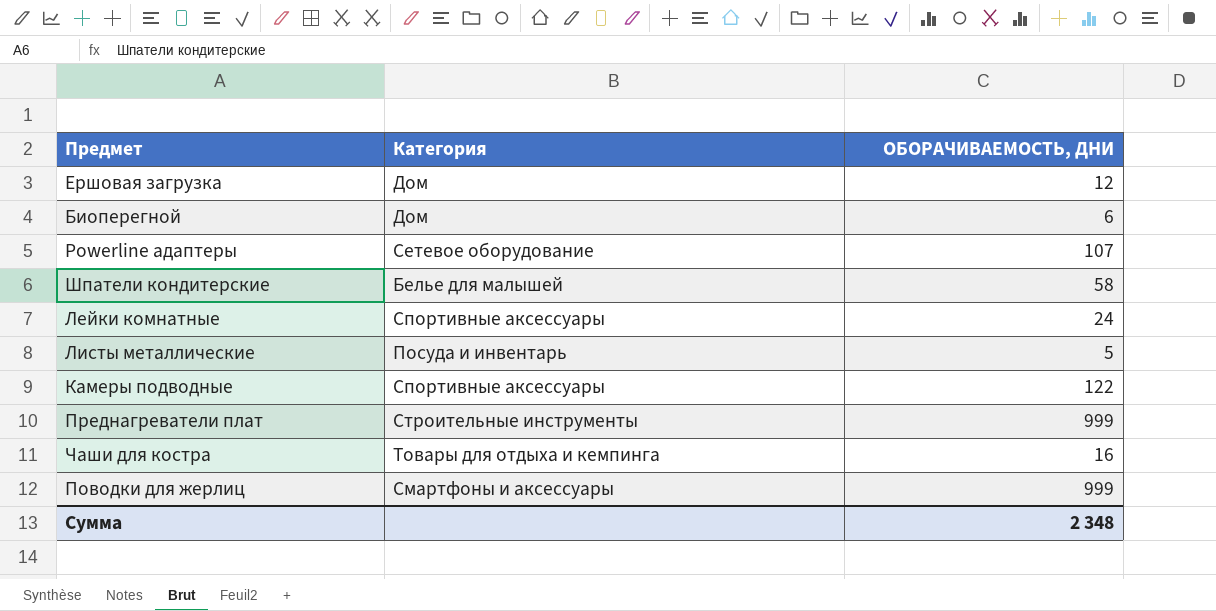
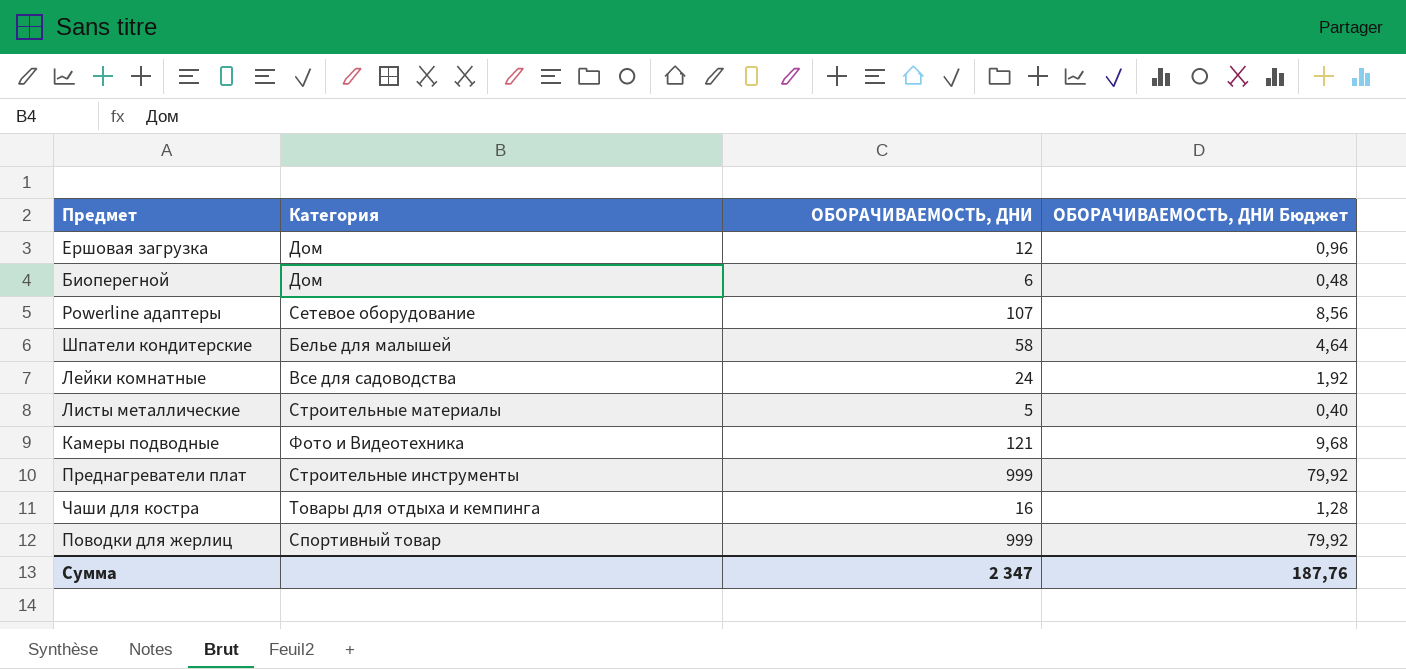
column ОБОРАЧИВАЕМОСТЬ, ДНИ Бюджет | formula: none -> [ОБОРАЧИВАЕМОСТЬ, ДНИ] * 0,08
Лейки комнатные | Категория: Спортивные аксессуары -> Все для садоводства
Листы металлические | Категория: Посуда и инвентарь -> Строительные материалы
Камеры подводные | Категория: Спортивные аксессуары -> Фото и Видеотехника
Камеры подводные | ОБОРАЧИВАЕМОСТЬ, ДНИ: 122 -> 121
Поводки для жерлиц | Категория: Смартфоны и аксессуары -> Спортивный товар
Сумма | ОБОРАЧИВАЕМОСТЬ, ДНИ: 2 348 -> 2 347

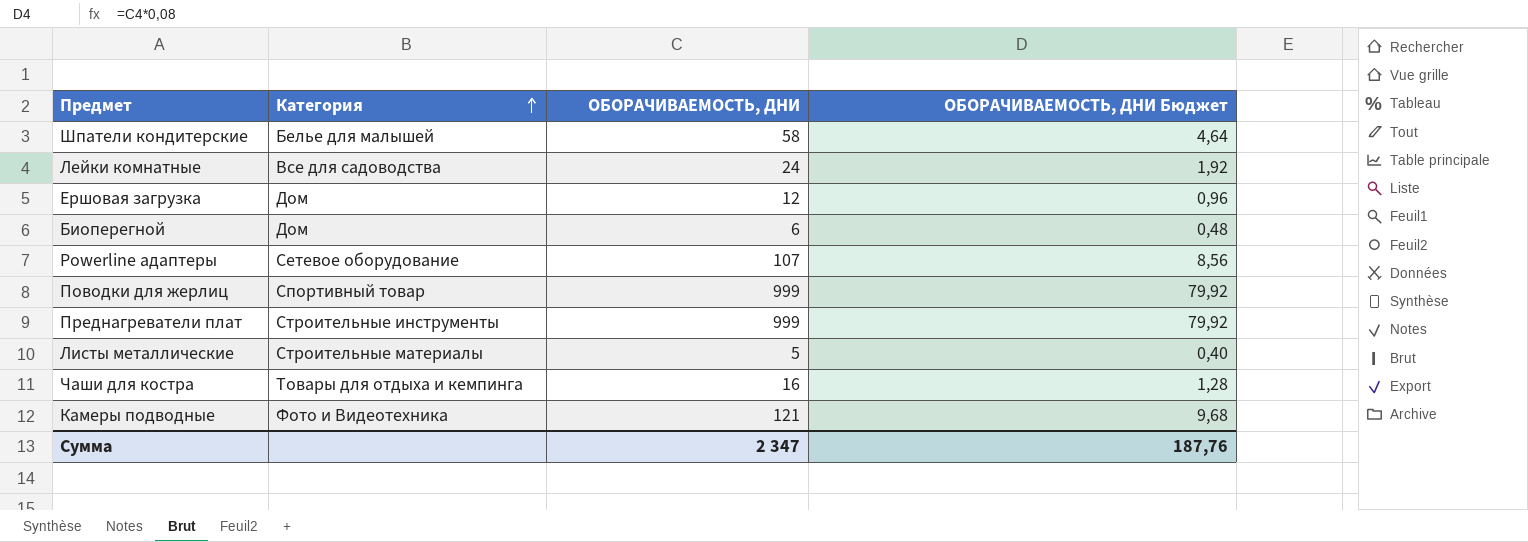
row order: none -> Категория ascending

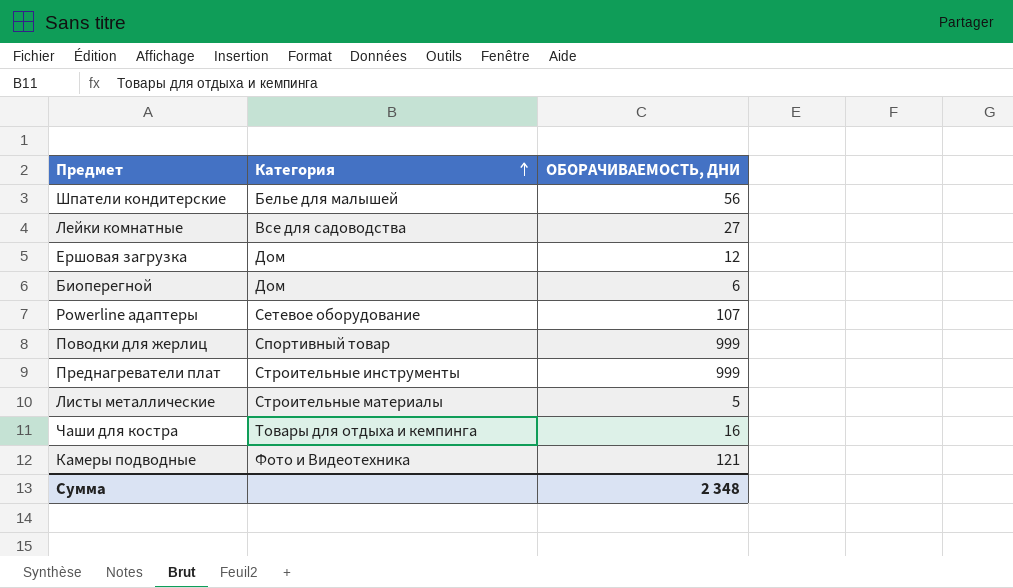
column ОБОРАЧИВАЕМОСТЬ, ДНИ Бюджет | formula: [ОБОРАЧИВАЕМОСТЬ, ДНИ] * 0,08 -> none
Шпатели кондитерские | ОБОРАЧИВАЕМОСТЬ, ДНИ: 58 -> 56
Лейки комнатные | ОБОРАЧИВАЕМОСТЬ, ДНИ: 24 -> 27
Сумма | ОБОРАЧИВАЕМОСТЬ, ДНИ: 2 347 -> 2 348

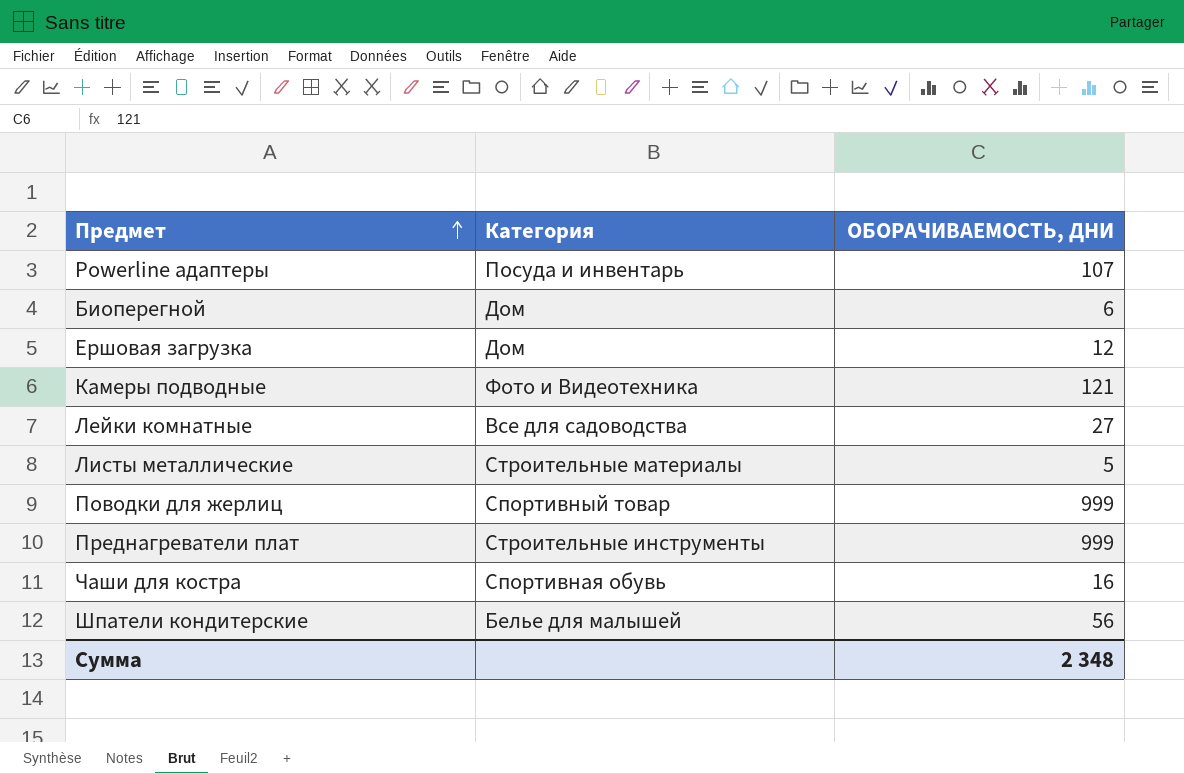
row order: Категория ascending -> Предмет ascending
Powerline адаптеры | Категория: Сетевое оборудование -> Посуда и инвентарь
Чаши для костра | Категория: Товары для отдыха и кемпинга -> Спортивная обувь

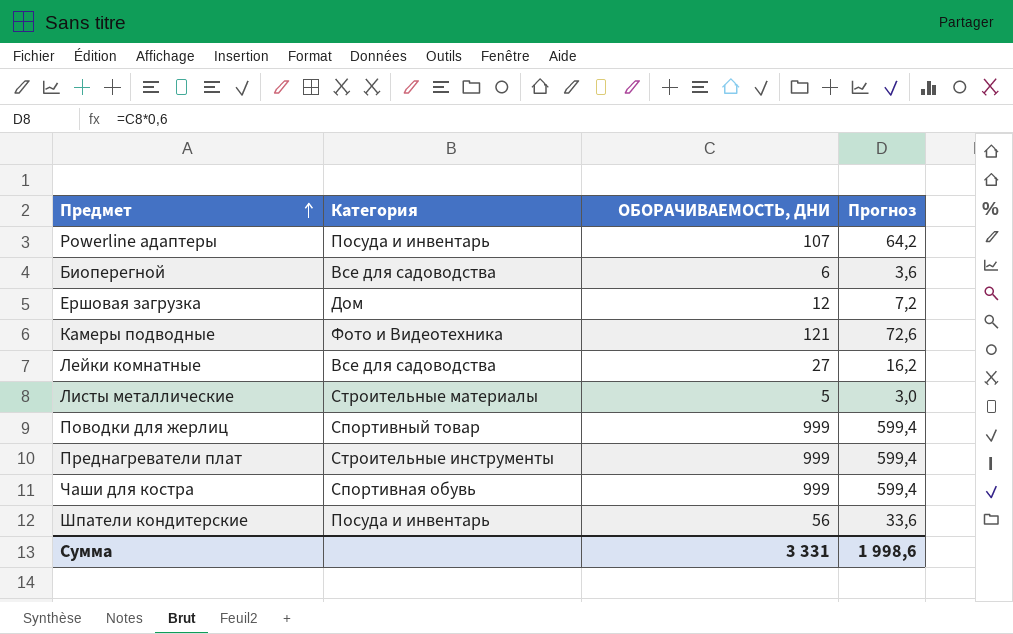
column Прогноз | formula: none -> [ОБОРАЧИВАЕМОСТЬ, ДНИ] * 0,6
Биоперегной | Категория: Дом -> Все для садоводства
Чаши для костра | ОБОРАЧИВАЕМОСТЬ, ДНИ: 16 -> 999
Шпатели кондитерские | Категория: Белье для малышей -> Посуда и инвентарь
Сумма | ОБОРАЧИВАЕМОСТЬ, ДНИ: 2 348 -> 3 331

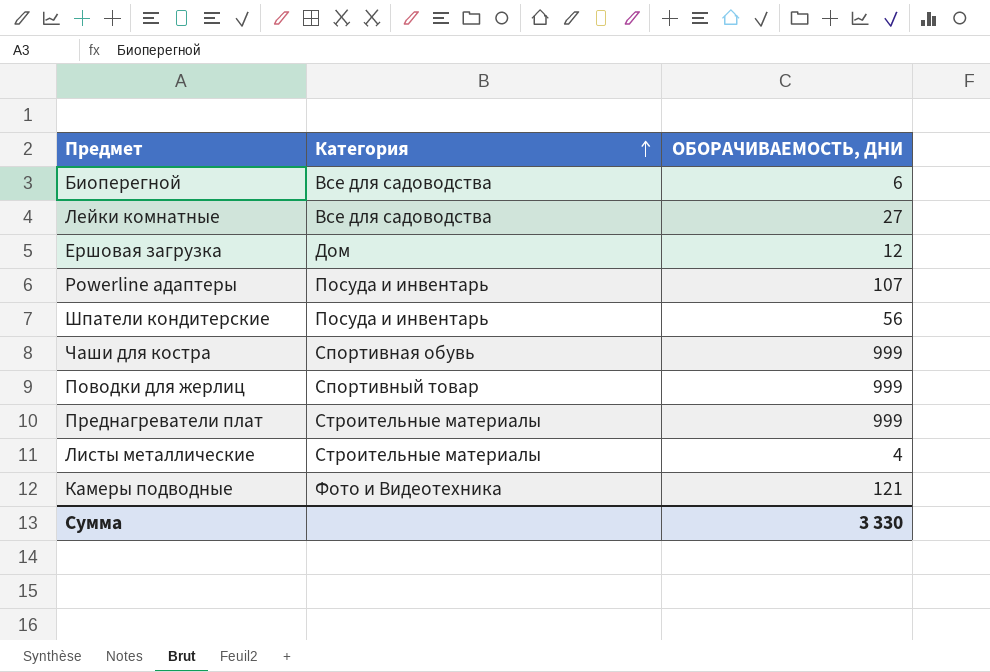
row order: Предмет ascending -> Категория ascending
column Прогноз | formula: [ОБОРАЧИВАЕМОСТЬ, ДНИ] * 0,6 -> none
Преднагреватели плат | Категория: Строительные инструменты -> Строительные материалы
Листы металлические | ОБОРАЧИВАЕМОСТЬ, ДНИ: 5 -> 4
Сумма | ОБОРАЧИВАЕМОСТЬ, ДНИ: 3 331 -> 3 330

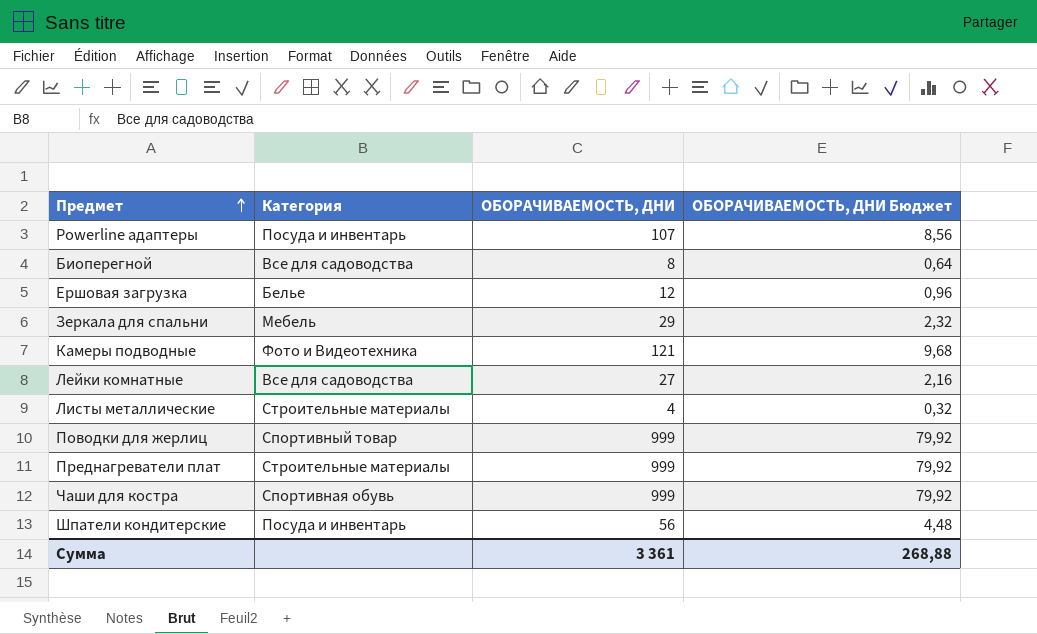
row order: Категория ascending -> Предмет ascending
column ОБОРАЧИВАЕМОСТЬ, ДНИ Бюджет | formula: none -> [ОБОРАЧИВАЕМОСТЬ, ДНИ] * 0,08
Биоперегной | ОБОРАЧИВАЕМОСТЬ, ДНИ: 6 -> 8
Ершовая загрузка | Категория: Дом -> Белье
row Зеркала для спальни: none -> Мебель | 29 | 2,32
Сумма | ОБОРАЧИВАЕМОСТЬ, ДНИ: 3 330 -> 3 361

